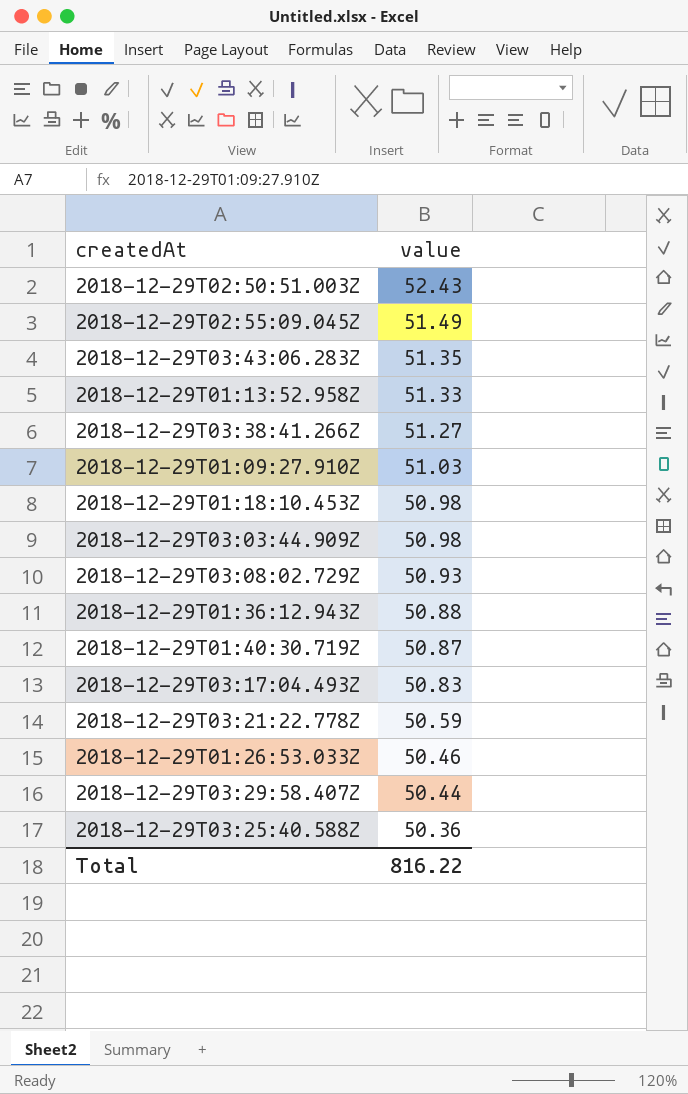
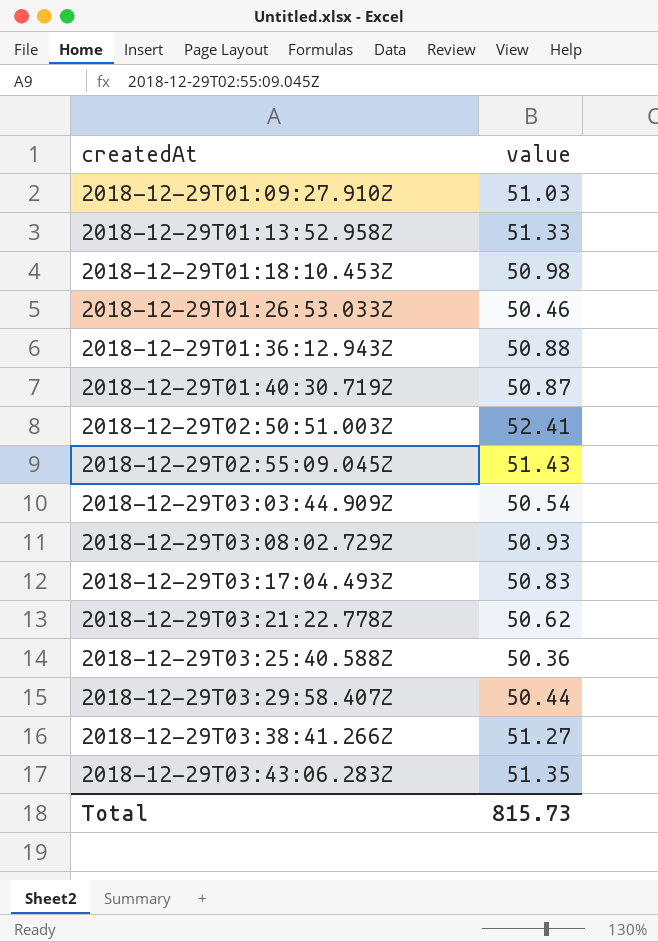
row order: value descending -> createdAt ascending
2018-12-29T02:50:51.003Z | value: 52.43 -> 52.41
2018-12-29T02:55:09.045Z | value: 51.49 -> 51.43
2018-12-29T03:03:44.909Z | value: 50.98 -> 50.54
2018-12-29T03:21:22.778Z | value: 50.59 -> 50.62
Total | value: 816.22 -> 815.73

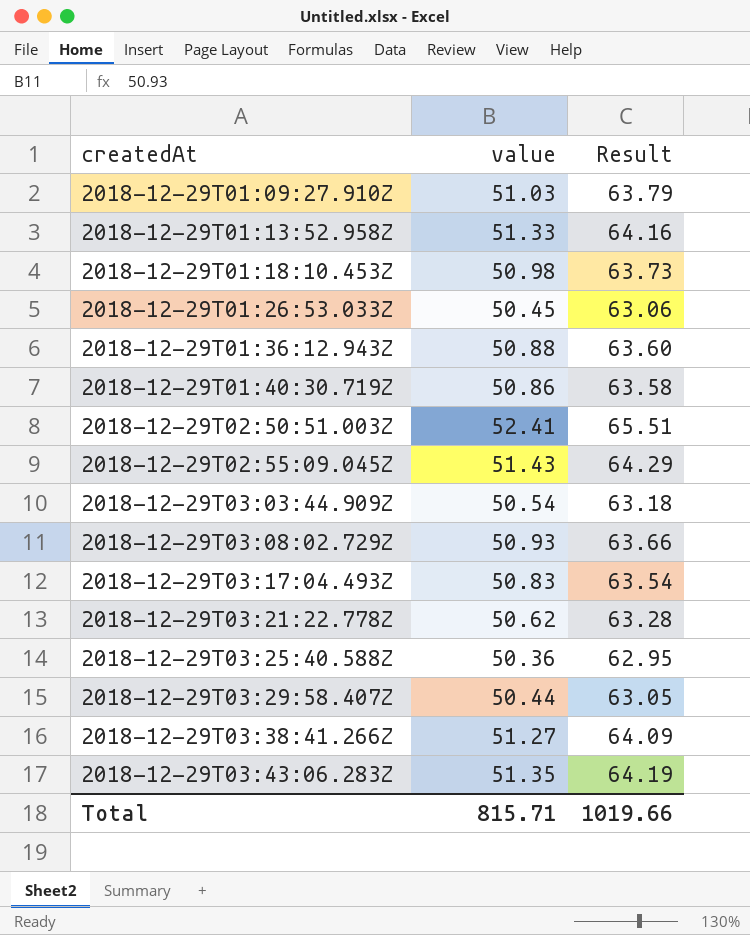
column Result | formula: none -> [value] * 1.25
2018-12-29T01:26:53.033Z | value: 50.46 -> 50.45
2018-12-29T01:40:30.719Z | value: 50.87 -> 50.86
Total | value: 815.73 -> 815.71

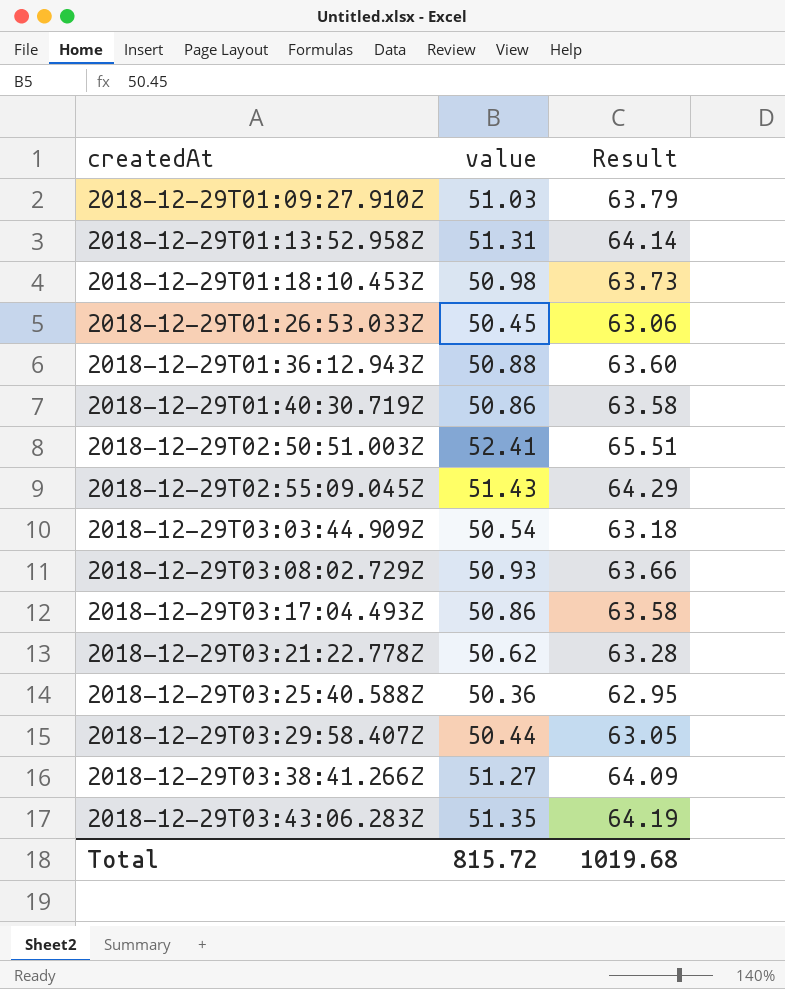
2018-12-29T01:13:52.958Z | value: 51.33 -> 51.31
2018-12-29T01:13:52.958Z | Result: 64.16 -> 64.14
2018-12-29T03:17:04.493Z | value: 50.83 -> 50.86
2018-12-29T03:17:04.493Z | Result: 63.54 -> 63.58
Total | value: 815.71 -> 815.72
Total | Result: 1019.66 -> 1019.68

